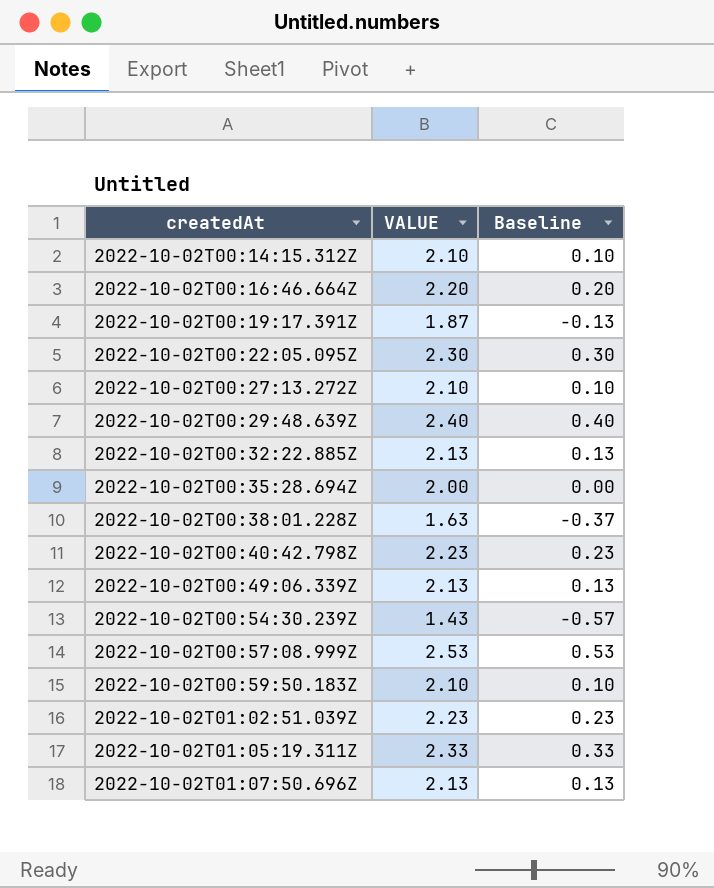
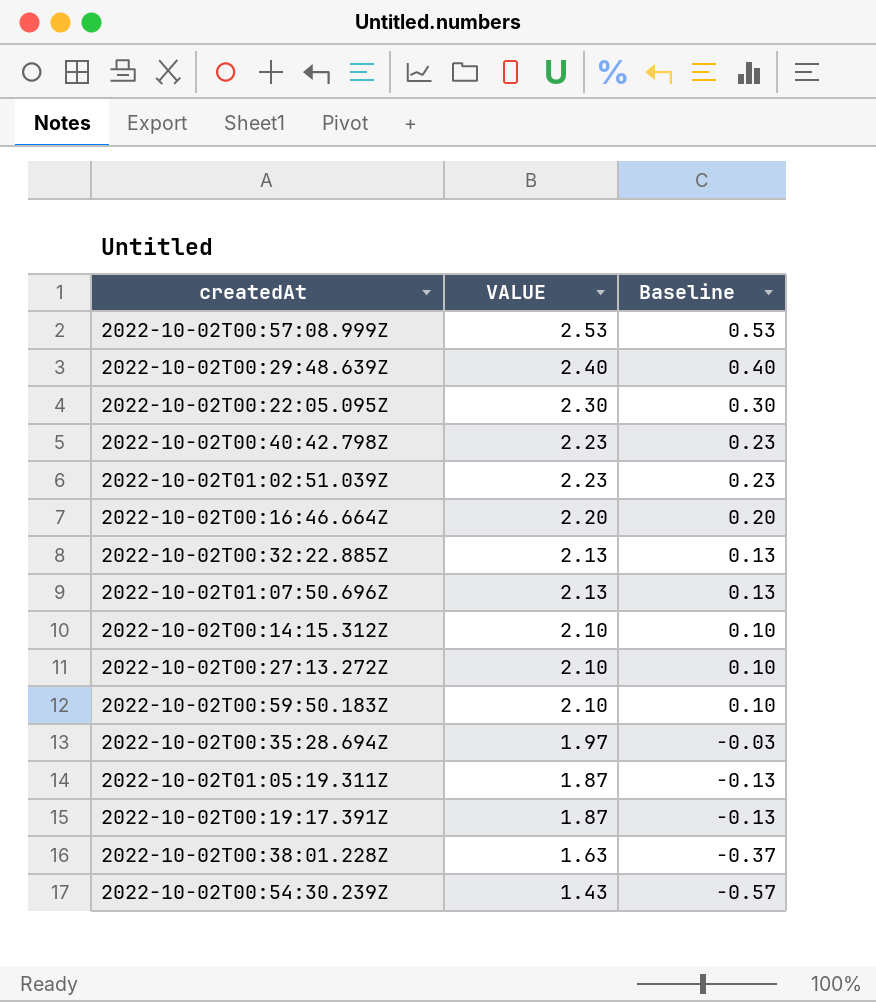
row order: createdAt ascending -> VALUE descending
row 2022-10-02T00:49:06.339Z: 2.13 | 0.13 -> none
2022-10-02T00:35:28.694Z | VALUE: 2.00 -> 1.97
2022-10-02T00:35:28.694Z | Baseline: 0.00 -> -0.03
2022-10-02T01:05:19.311Z | VALUE: 2.33 -> 1.87
2022-10-02T01:05:19.311Z | Baseline: 0.33 -> -0.13

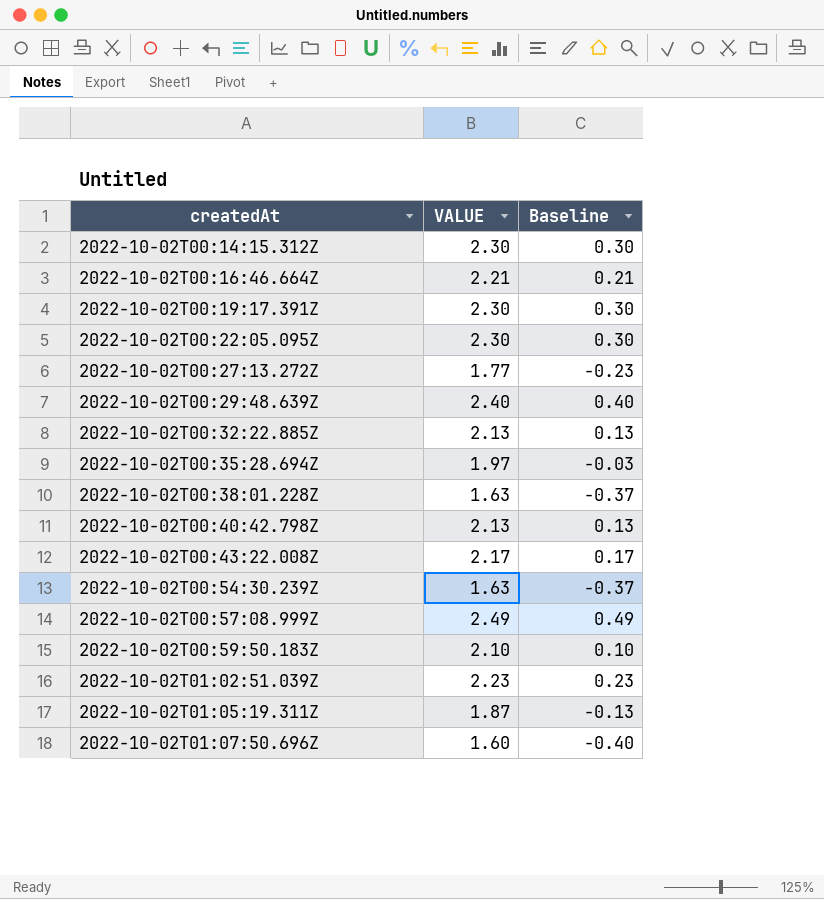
row order: VALUE descending -> createdAt ascending
2022-10-02T00:14:15.312Z | VALUE: 2.10 -> 2.30
2022-10-02T00:14:15.312Z | Baseline: 0.10 -> 0.30
2022-10-02T00:16:46.664Z | VALUE: 2.20 -> 2.21
2022-10-02T00:16:46.664Z | Baseline: 0.20 -> 0.21
2022-10-02T00:19:17.391Z | VALUE: 1.87 -> 2.30
2022-10-02T00:19:17.391Z | Baseline: -0.13 -> 0.30
2022-10-02T00:27:13.272Z | VALUE: 2.10 -> 1.77
2022-10-02T00:27:13.272Z | Baseline: 0.10 -> -0.23
2022-10-02T00:40:42.798Z | VALUE: 2.23 -> 2.13
2022-10-02T00:40:42.798Z | Baseline: 0.23 -> 0.13
row 2022-10-02T00:43:22.008Z: none -> 2.17 | 0.17
2022-10-02T00:54:30.239Z | VALUE: 1.43 -> 1.63
2022-10-02T00:54:30.239Z | Baseline: -0.57 -> -0.37
2022-10-02T00:57:08.999Z | VALUE: 2.53 -> 2.49
2022-10-02T00:57:08.999Z | Baseline: 0.53 -> 0.49
2022-10-02T01:07:50.696Z | VALUE: 2.13 -> 1.60
2022-10-02T01:07:50.696Z | Baseline: 0.13 -> -0.40

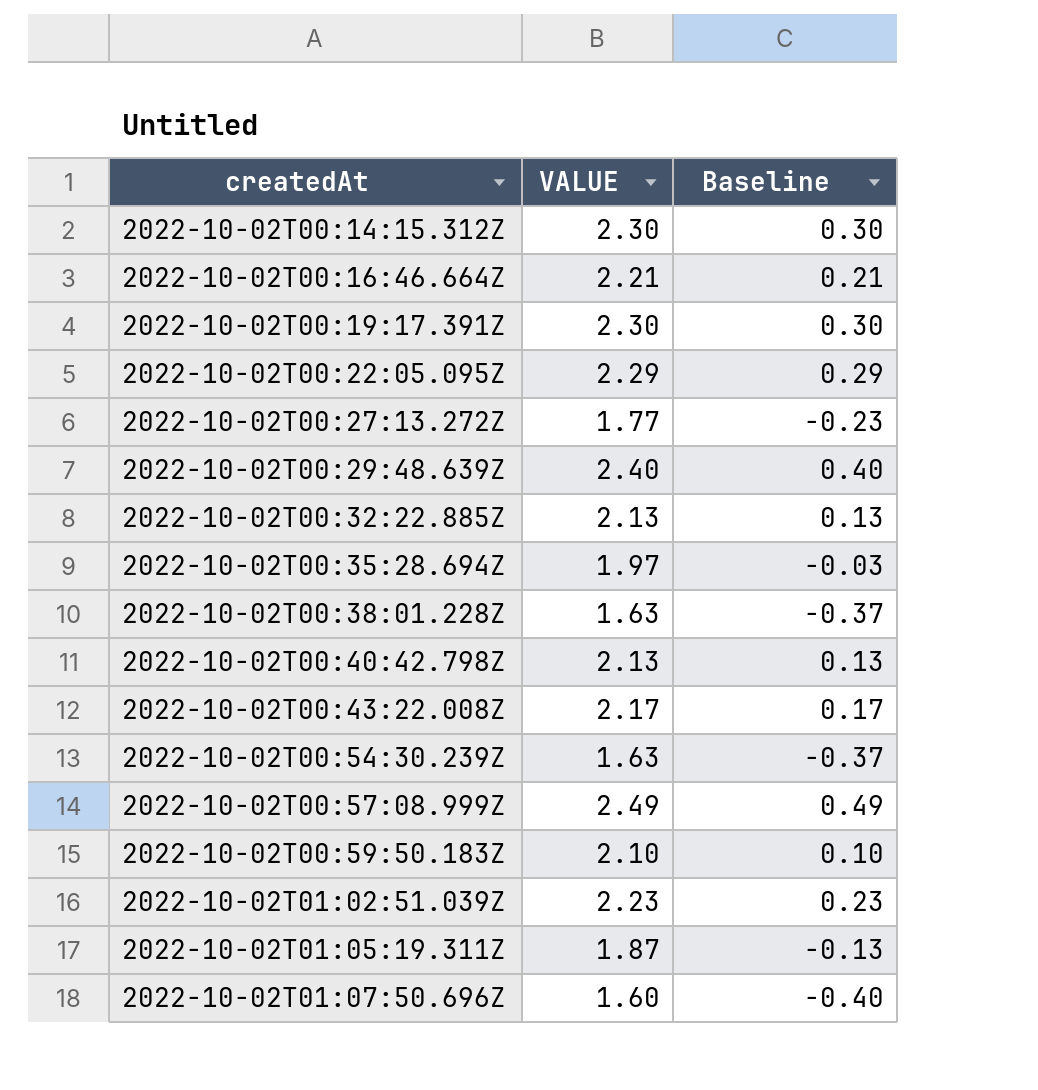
2022-10-02T00:22:05.095Z | VALUE: 2.30 -> 2.29
2022-10-02T00:22:05.095Z | Baseline: 0.30 -> 0.29

